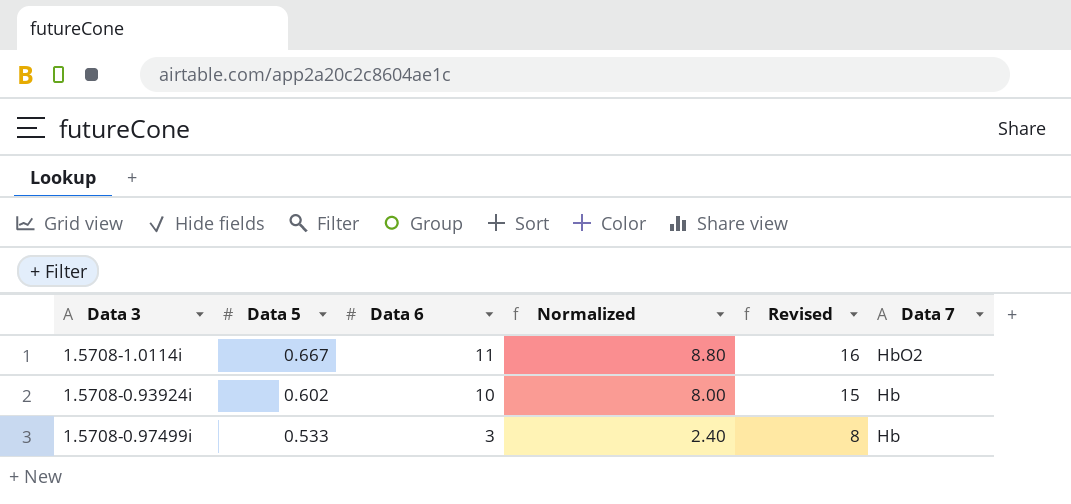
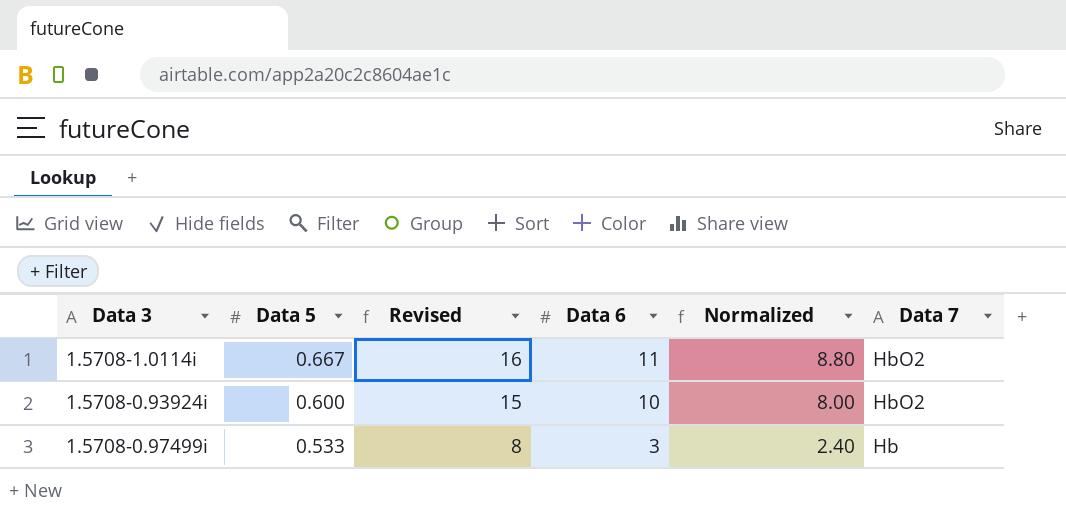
column Revised | position: 5 -> 3
1.5708-0.93924i | Data 5: 0.602 -> 0.600
1.5708-0.93924i | Data 7: Hb -> HbO2

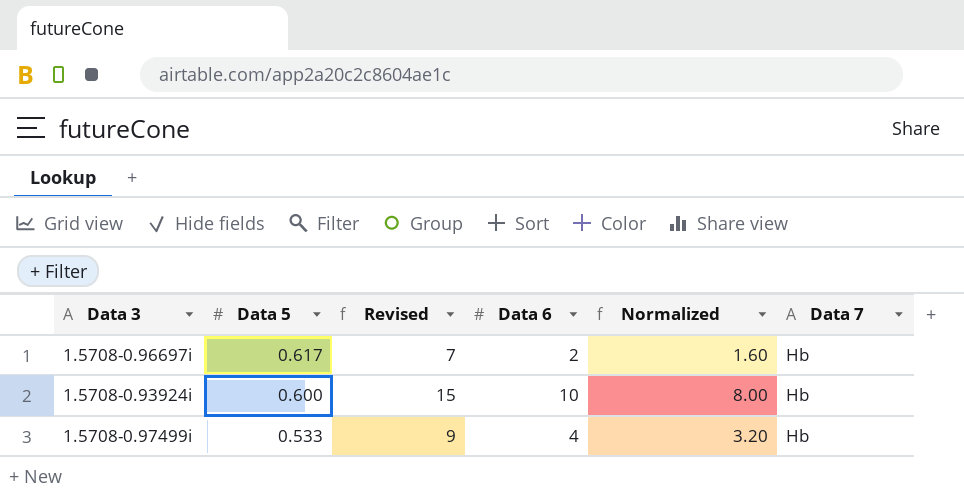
row 1.5708-1.0114i: 0.667 | 16 | 11 | 8.80 | HbO2 -> none
row 1.5708-0.96697i: none -> 0.617 | 7 | 2 | 1.60 | Hb
1.5708-0.93924i | Data 7: HbO2 -> Hb
1.5708-0.97499i | Revised: 8 -> 9
1.5708-0.97499i | Data 6: 3 -> 4
1.5708-0.97499i | Normalized: 2.40 -> 3.20

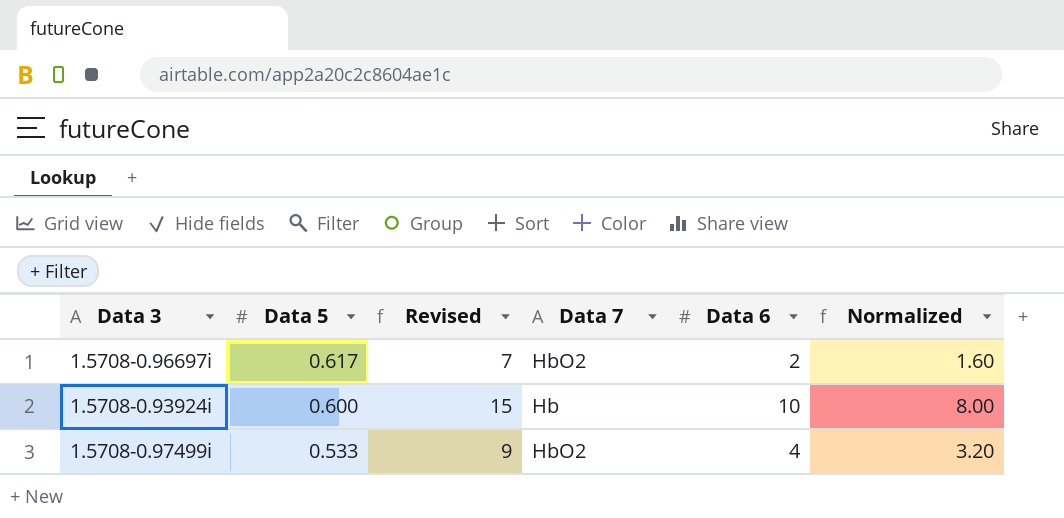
column Data 7 | position: 6 -> 4
1.5708-0.96697i | Data 7: Hb -> HbO2
1.5708-0.97499i | Data 7: Hb -> HbO2

